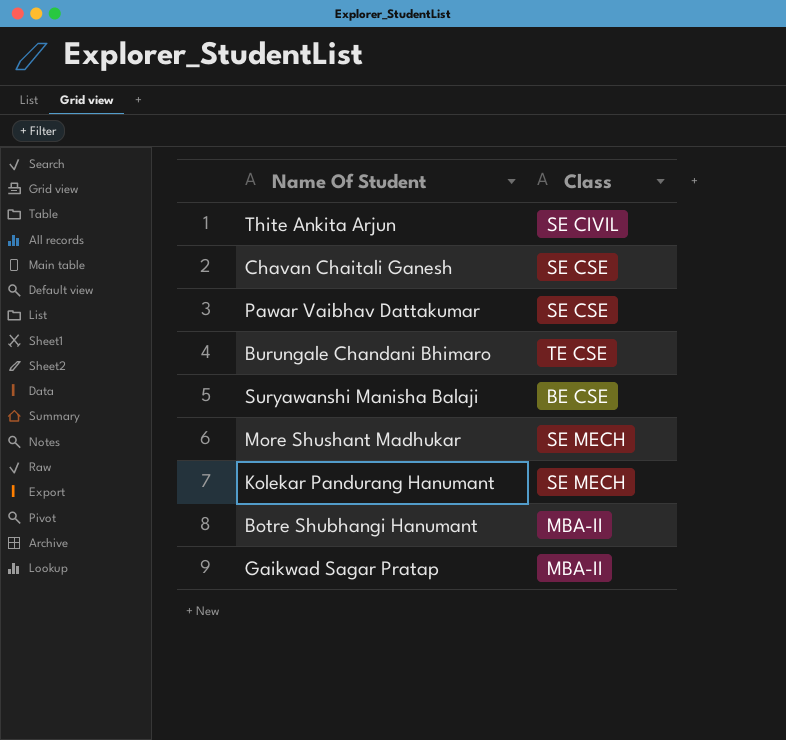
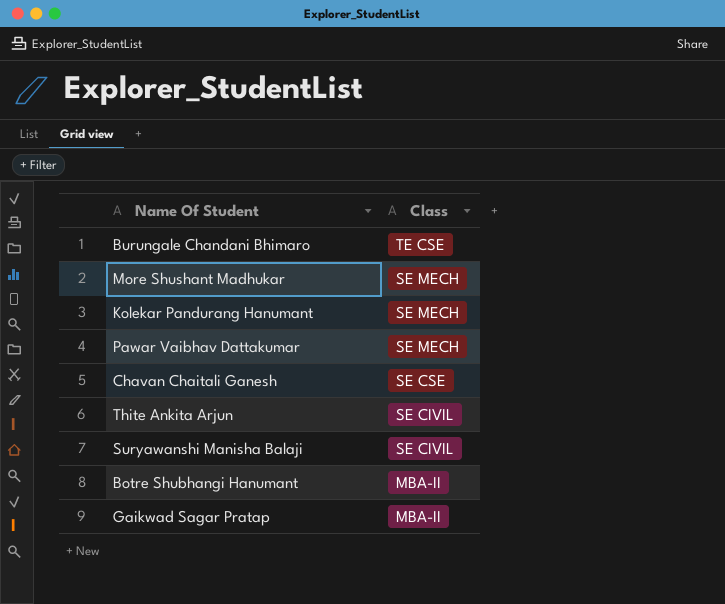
row order: none -> Class descending
Pawar Vaibhav Dattakumar | Class: SE CSE -> SE MECH
Suryawanshi Manisha Balaji | Class: BE CSE -> SE CIVIL

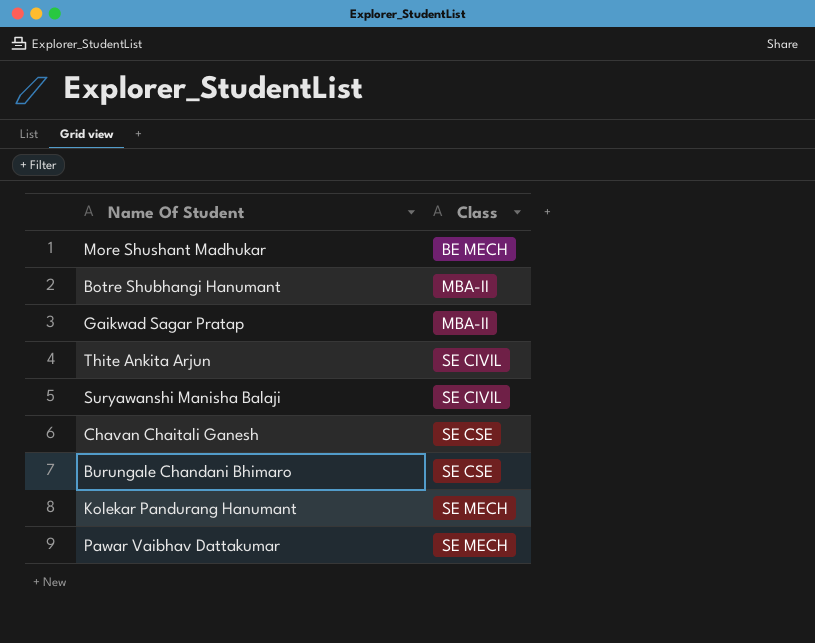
row order: Class descending -> Class ascending
More Shushant Madhukar | Class: SE MECH -> BE MECH
Burungale Chandani Bhimaro | Class: TE CSE -> SE CSE

